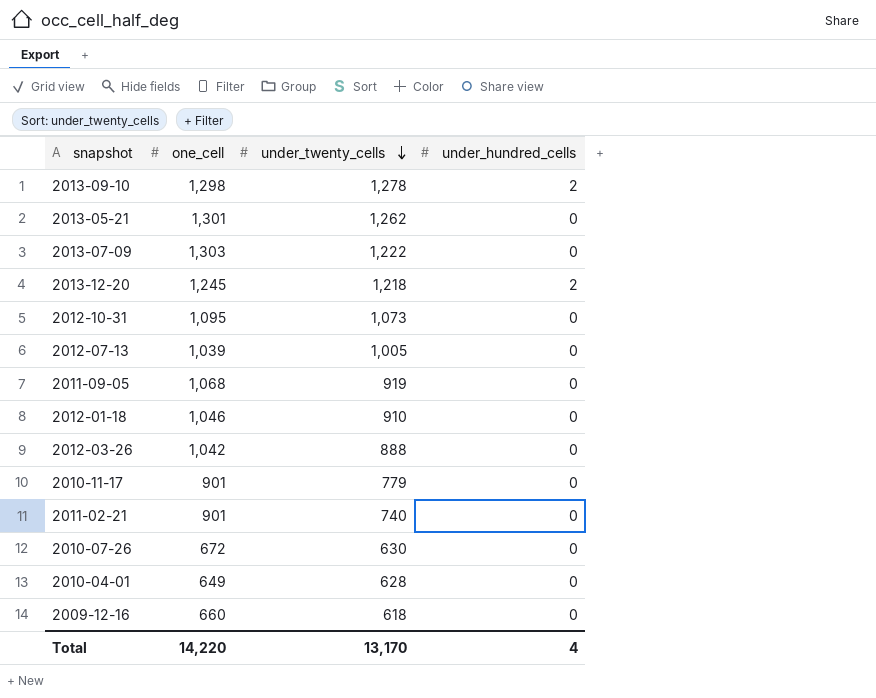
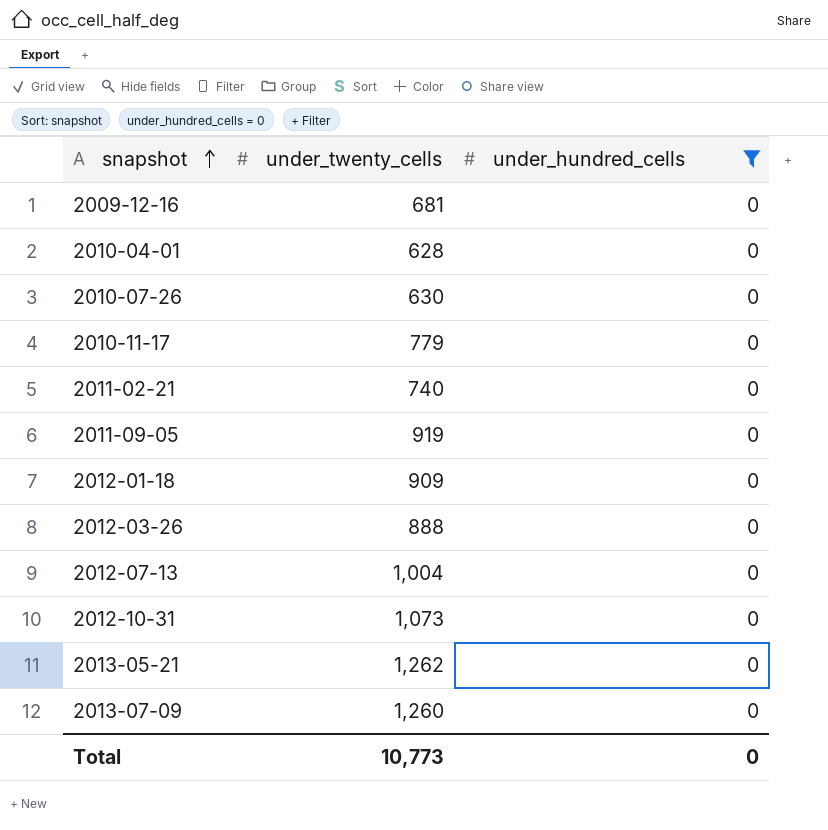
filter: none -> under_hundred_cells = 0
row order: under_twenty_cells descending -> snapshot ascending
column one_cell | position: 2 -> none
2009-12-16 | under_twenty_cells: 618 -> 681
2012-01-18 | under_twenty_cells: 910 -> 909
2012-07-13 | under_twenty_cells: 1,005 -> 1,004
2013-07-09 | under_twenty_cells: 1,222 -> 1,260
Total | under_twenty_cells: 13,170 -> 10,773
Total | under_hundred_cells: 4 -> 0

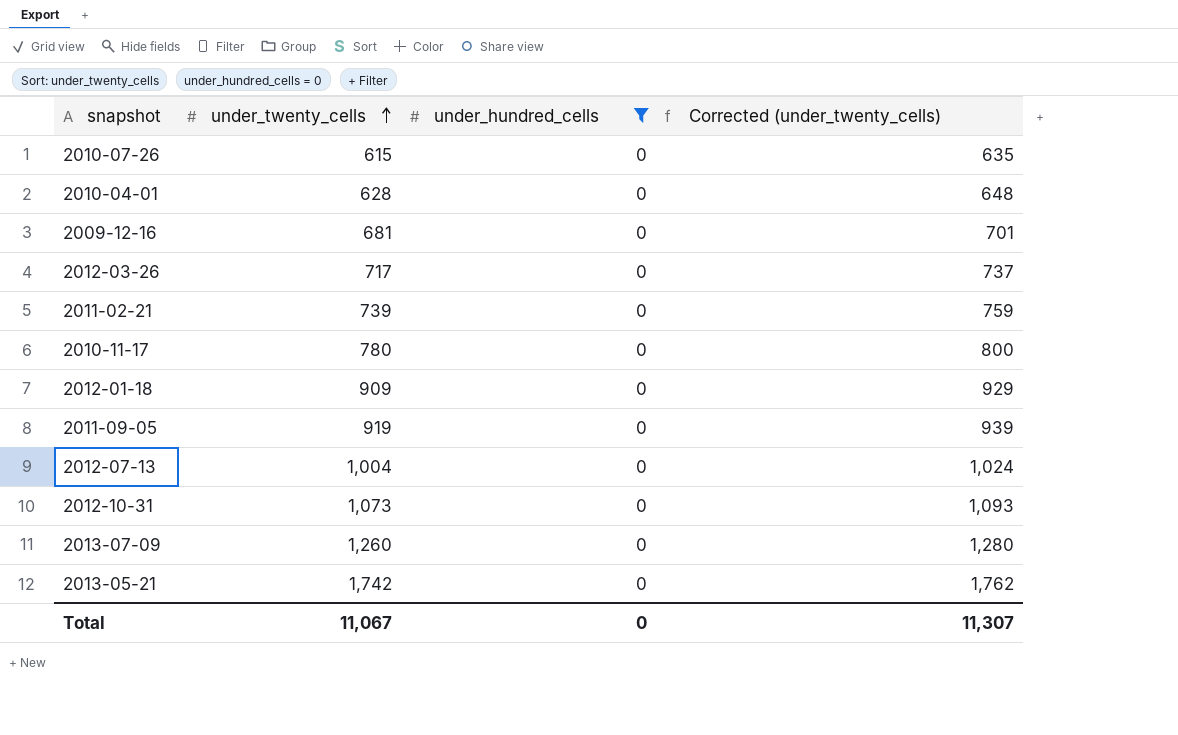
row order: snapshot ascending -> under_twenty_cells ascending
column Corrected (under_twenty_cells) | formula: none -> [under_twenty_cells] + 20
2010-07-26 | under_twenty_cells: 630 -> 615
2012-03-26 | under_twenty_cells: 888 -> 717
2011-02-21 | under_twenty_cells: 740 -> 739
2010-11-17 | under_twenty_cells: 779 -> 780
2013-05-21 | under_twenty_cells: 1,262 -> 1,742
Total | under_twenty_cells: 10,773 -> 11,067

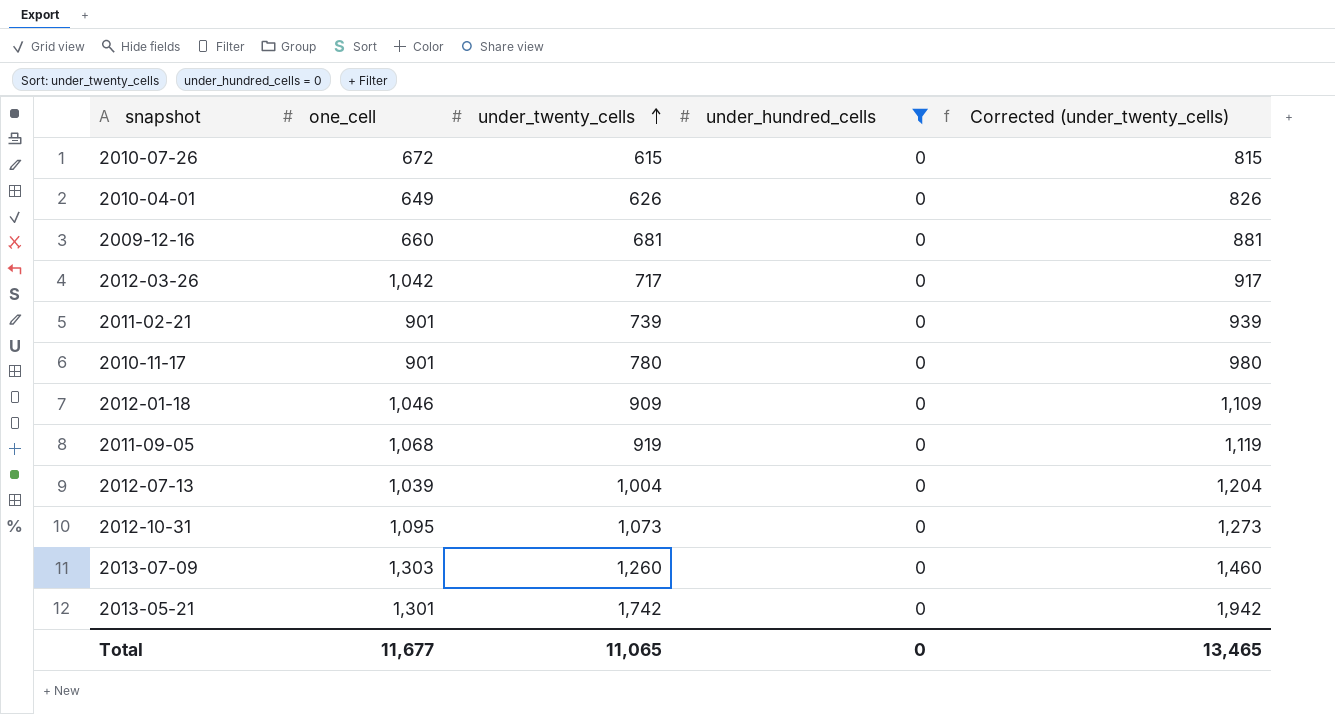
column one_cell | position: none -> 2
column Corrected (under_twenty_cells) | formula: [under_twenty_cells] + 20 -> [under_twenty_cells] + 200
2010-04-01 | under_twenty_cells: 628 -> 626
Total | under_twenty_cells: 11,067 -> 11,065
Total | Corrected (under_twenty_cells): 11,307 -> 13,465

